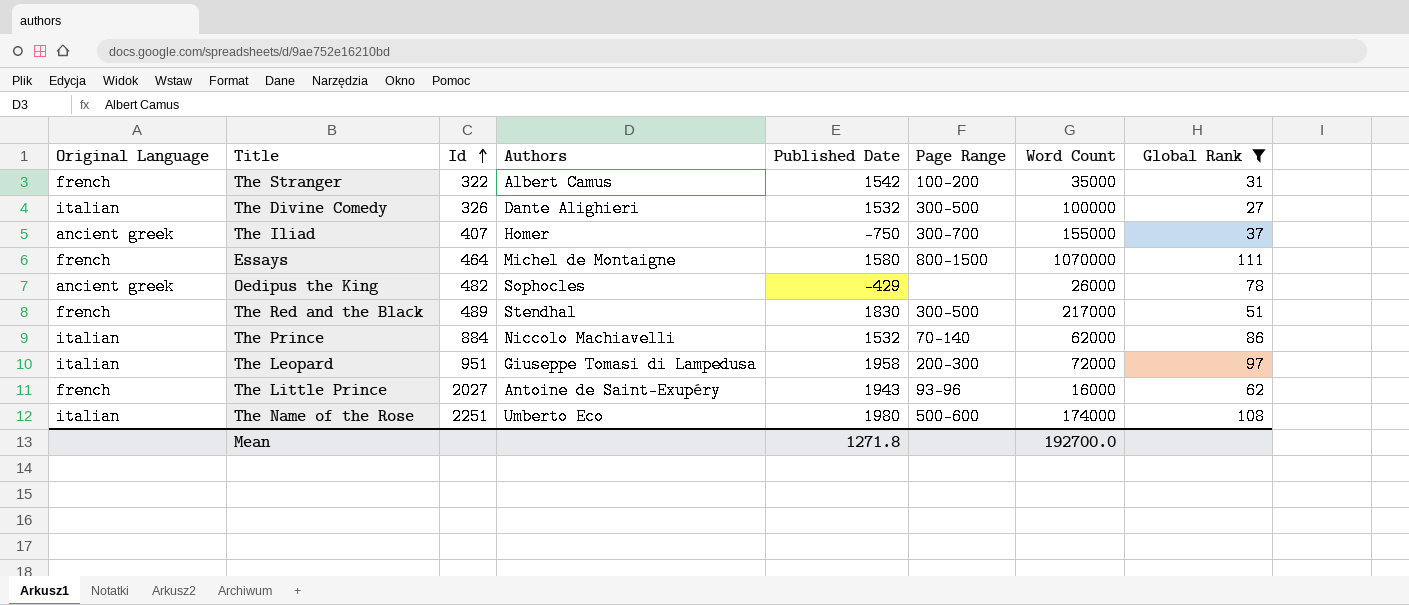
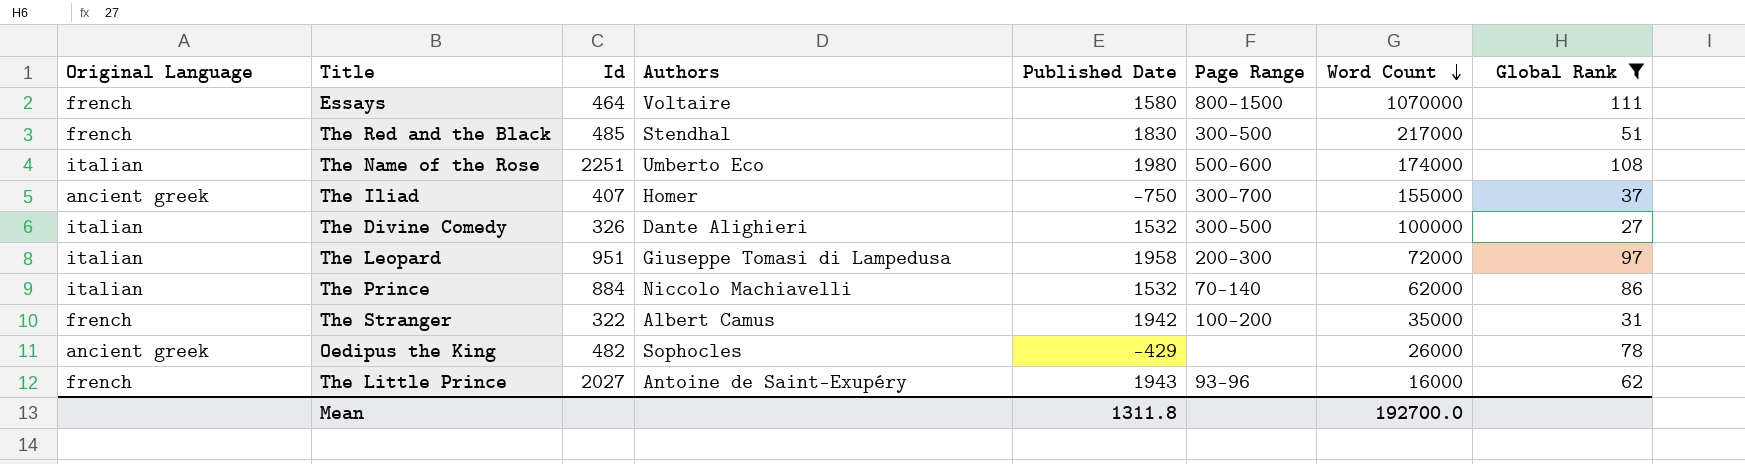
row order: Id ascending -> Word Count descending
Essays | Authors: Michel de Montaigne -> Voltaire
The Red and the Black | Id: 489 -> 485
The Stranger | Published Date: 1542 -> 1942
Mean | Published Date: 1271.8 -> 1311.8

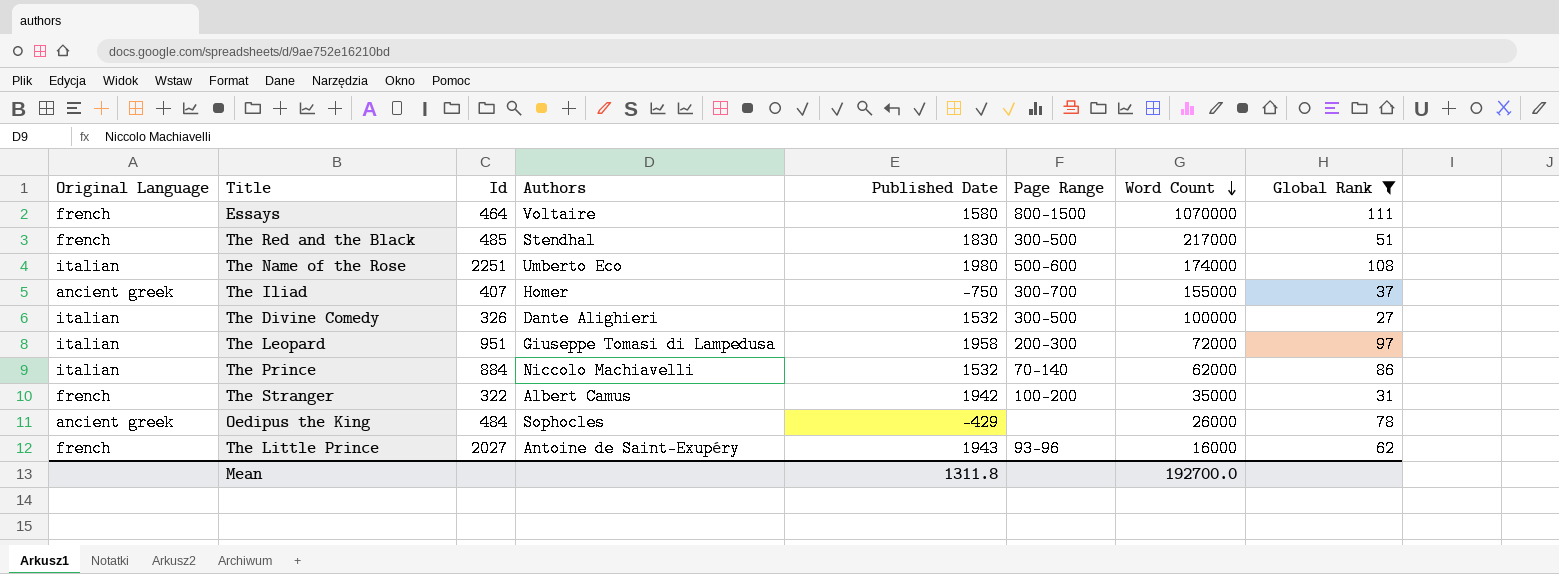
Oedipus the King | Id: 482 -> 484

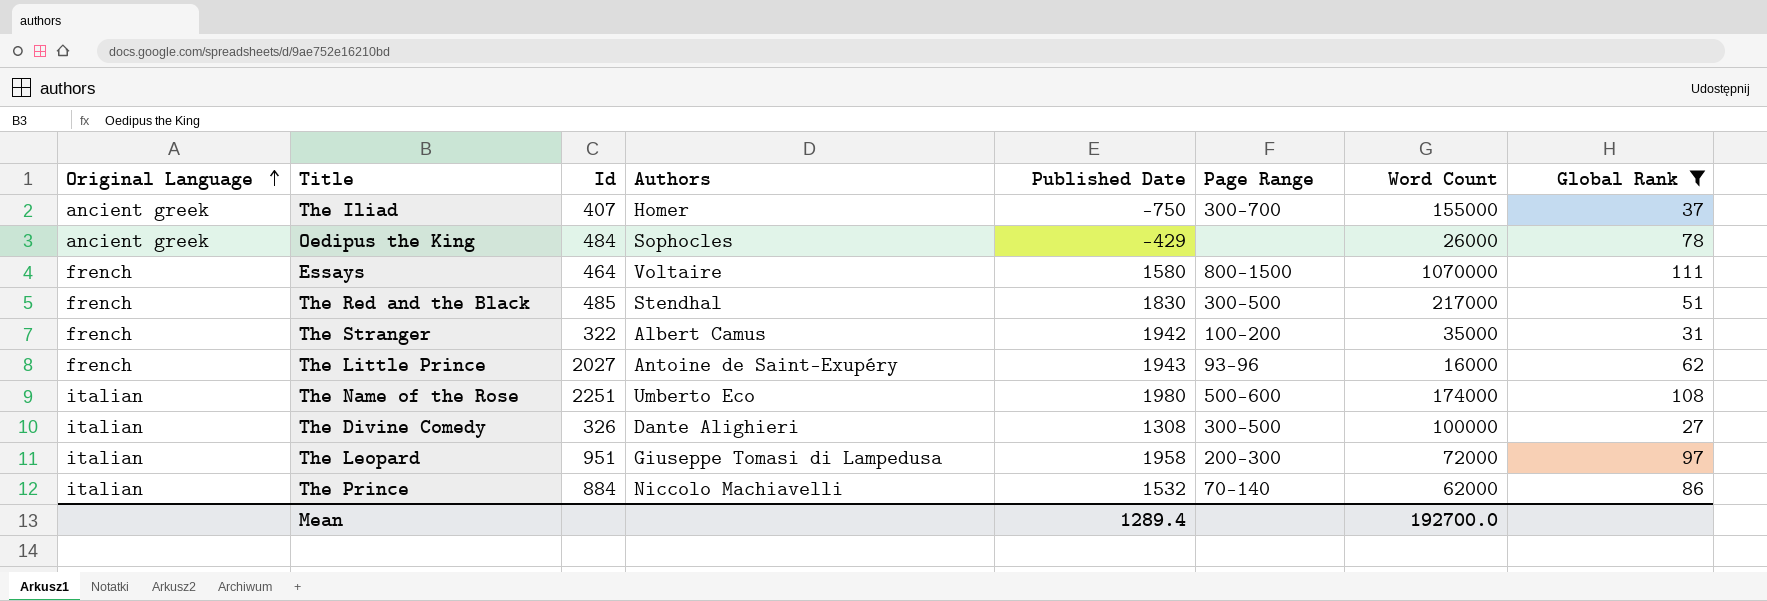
row order: Word Count descending -> Original Language ascending
The Divine Comedy | Published Date: 1532 -> 1308
Mean | Published Date: 1311.8 -> 1289.4

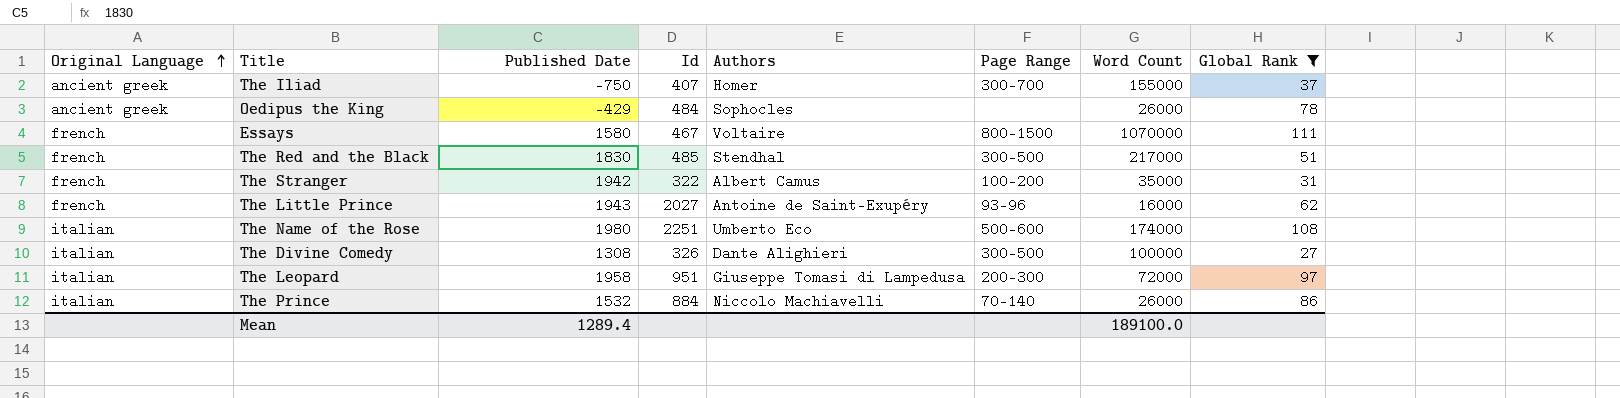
column Published Date | position: 5 -> 3
Essays | Id: 464 -> 467
The Prince | Word Count: 62000 -> 26000
Mean | Word Count: 192700.0 -> 189100.0

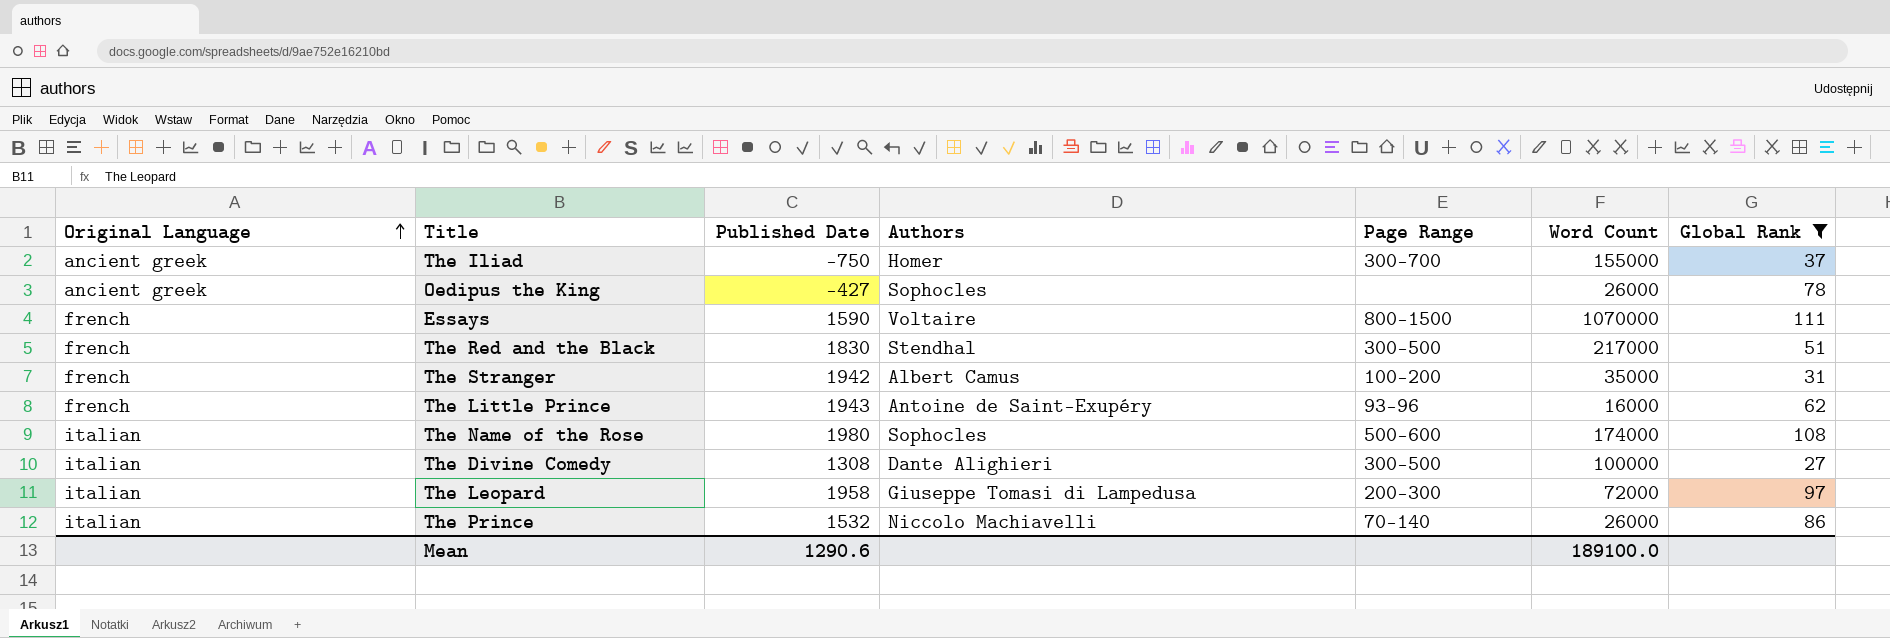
column Id | position: 4 -> none
Oedipus the King | Published Date: -429 -> -427
Essays | Published Date: 1580 -> 1590
The Name of the Rose | Authors: Umberto Eco -> Sophocles
Mean | Published Date: 1289.4 -> 1290.6

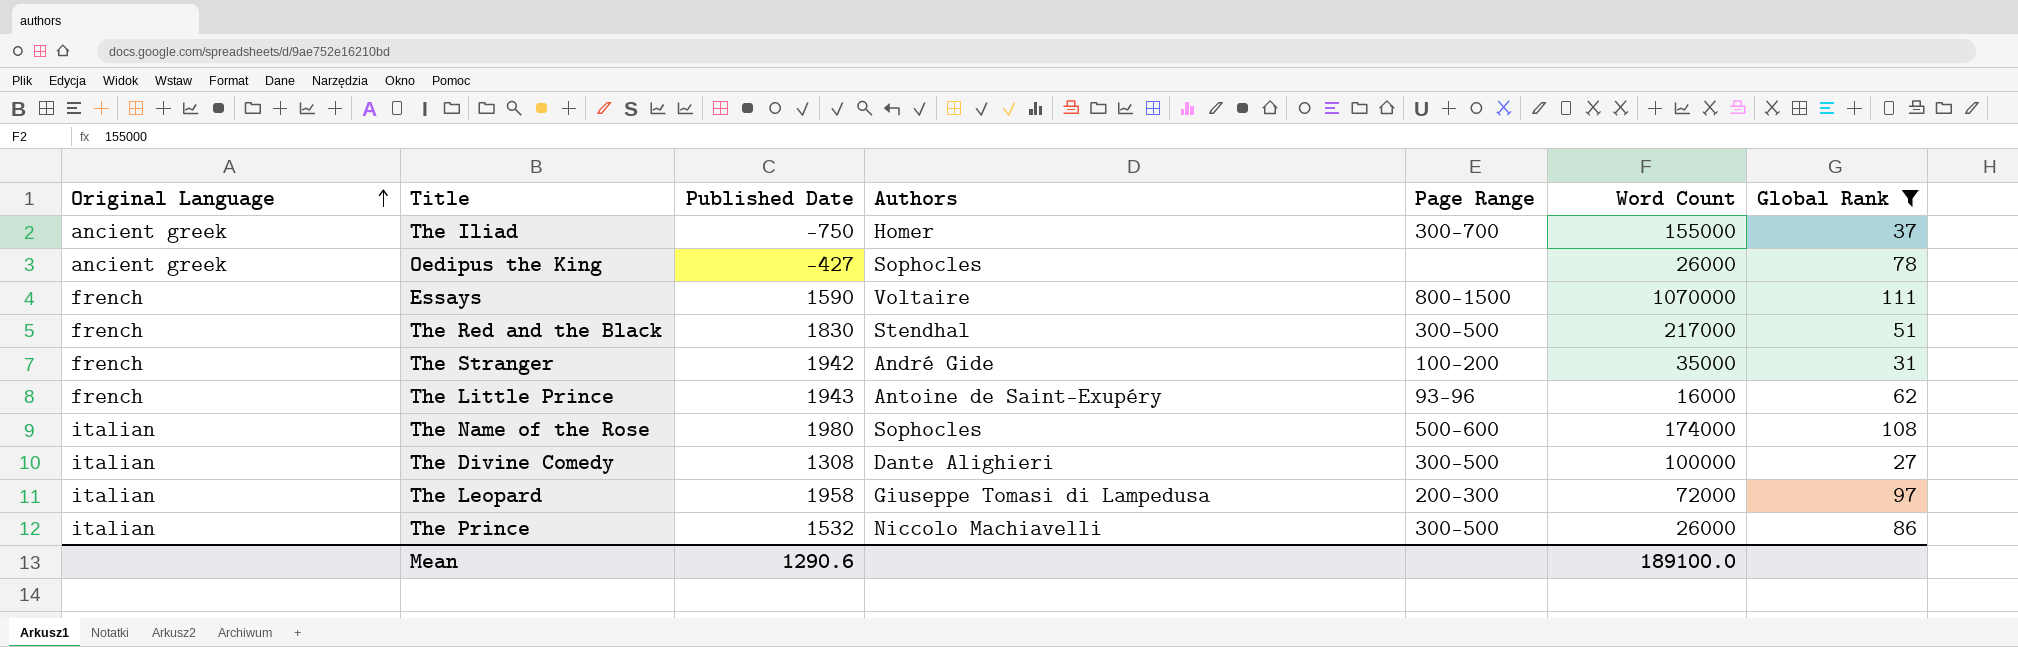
The Stranger | Authors: Albert Camus -> André Gide
The Prince | Page Range: 70-140 -> 300-500

